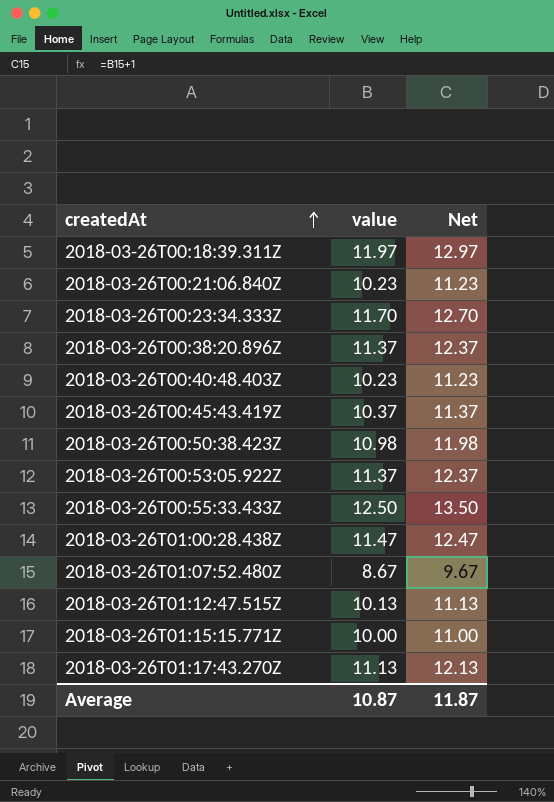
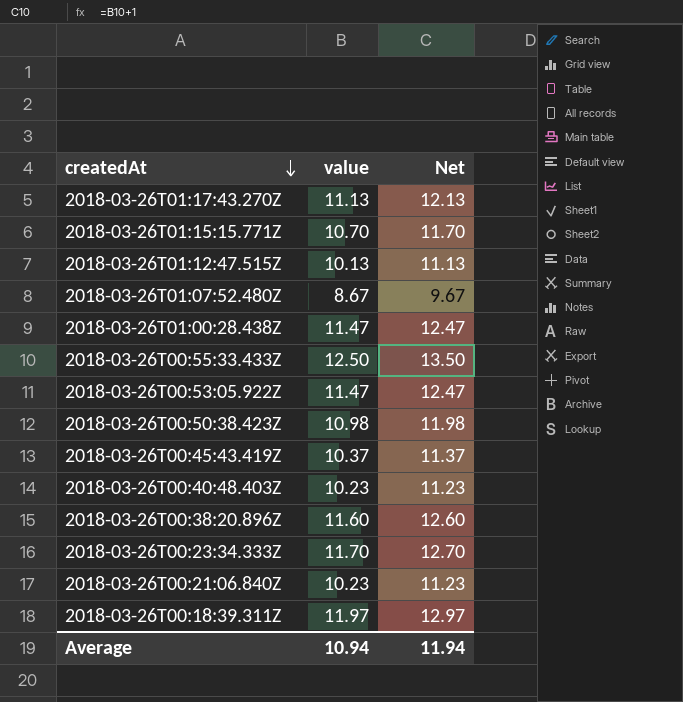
row order: createdAt ascending -> createdAt descending
2018-03-26T01:15:15.771Z | value: 10.00 -> 10.70
2018-03-26T01:15:15.771Z | Net: 11.00 -> 11.70
2018-03-26T00:53:05.922Z | value: 11.37 -> 11.47
2018-03-26T00:53:05.922Z | Net: 12.37 -> 12.47
2018-03-26T00:38:20.896Z | value: 11.37 -> 11.60
2018-03-26T00:38:20.896Z | Net: 12.37 -> 12.60
Average | value: 10.87 -> 10.94
Average | Net: 11.87 -> 11.94

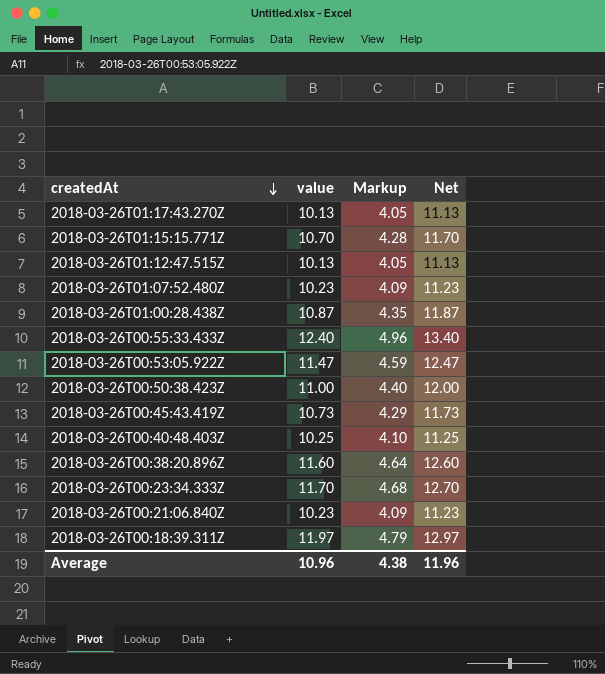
column Markup | formula: none -> [value] * 0.4
2018-03-26T01:17:43.270Z | value: 11.13 -> 10.13
2018-03-26T01:17:43.270Z | Net: 12.13 -> 11.13
2018-03-26T01:07:52.480Z | value: 8.67 -> 10.23
2018-03-26T01:07:52.480Z | Net: 9.67 -> 11.23
2018-03-26T01:00:28.438Z | value: 11.47 -> 10.87
2018-03-26T01:00:28.438Z | Net: 12.47 -> 11.87
2018-03-26T00:55:33.433Z | value: 12.50 -> 12.40
2018-03-26T00:55:33.433Z | Net: 13.50 -> 13.40
2018-03-26T00:50:38.423Z | value: 10.98 -> 11.00
2018-03-26T00:50:38.423Z | Net: 11.98 -> 12.00
2018-03-26T00:45:43.419Z | value: 10.37 -> 10.73
2018-03-26T00:45:43.419Z | Net: 11.37 -> 11.73
2018-03-26T00:40:48.403Z | value: 10.23 -> 10.25
2018-03-26T00:40:48.403Z | Net: 11.23 -> 11.25
Average | value: 10.94 -> 10.96
Average | Net: 11.94 -> 11.96

